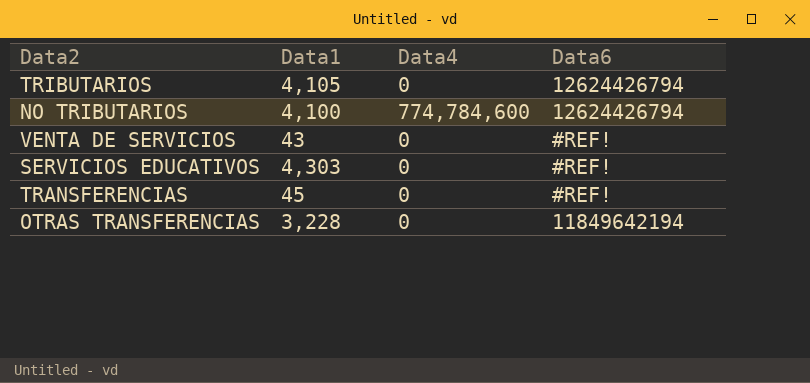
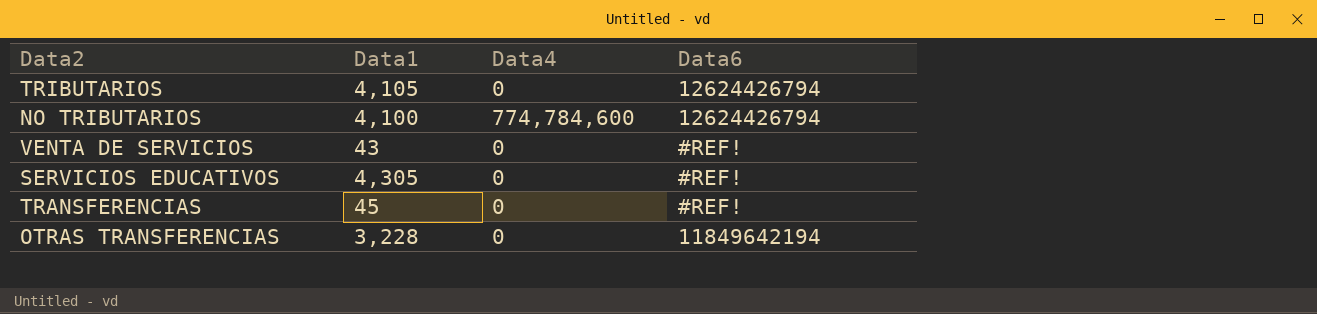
SERVICIOS EDUCATIVOS | Data1: 4,303 -> 4,305

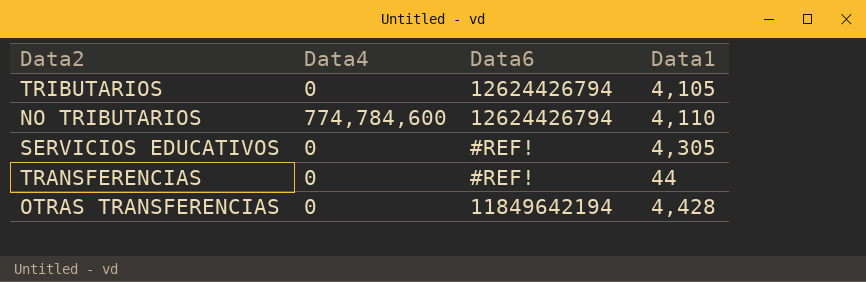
column Data1 | position: 2 -> 4
row VENTA DE SERVICIOS: 43 | 0 | #REF! -> none
NO TRIBUTARIOS | Data1: 4,100 -> 4,110
TRANSFERENCIAS | Data1: 45 -> 44
OTRAS TRANSFERENCIAS | Data1: 3,228 -> 4,428

